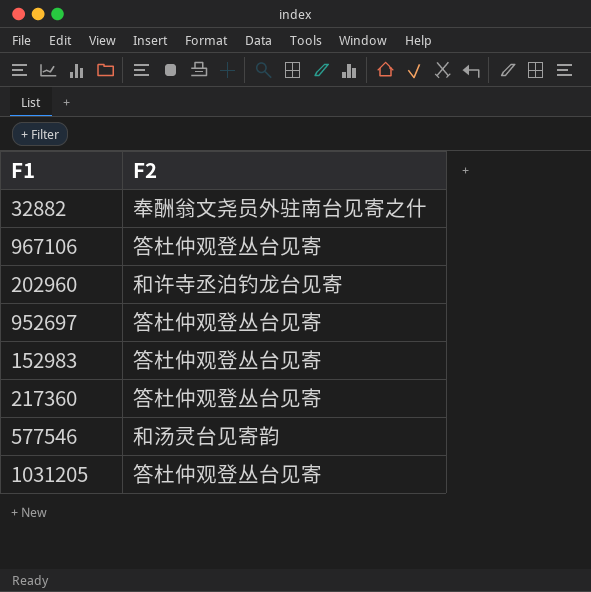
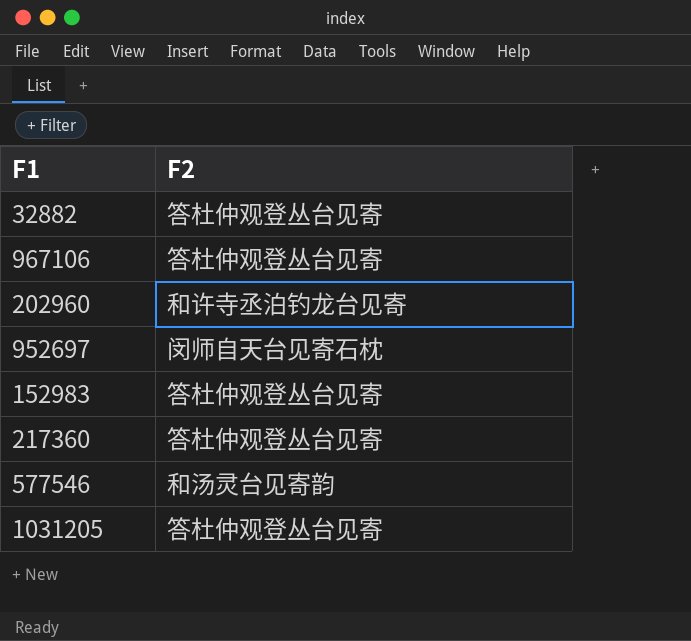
32882 | F2: 奉酬翁文尧员外驻南台见寄之什 -> 答杜仲观登丛台见寄
952697 | F2: 答杜仲观登丛台见寄 -> 闵师自天台见寄石枕

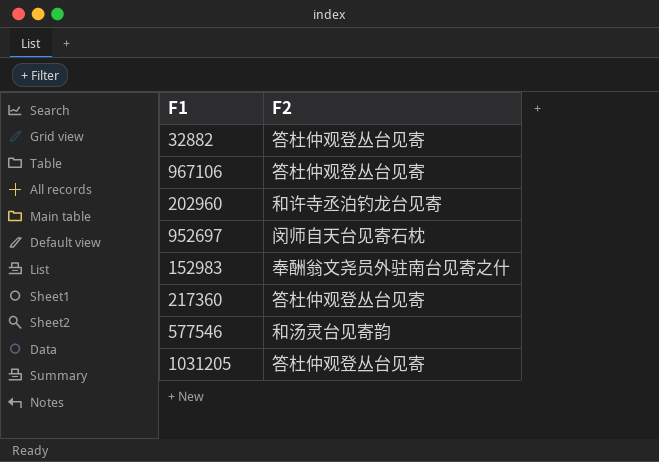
152983 | F2: 答杜仲观登丛台见寄 -> 奉酬翁文尧员外驻南台见寄之什

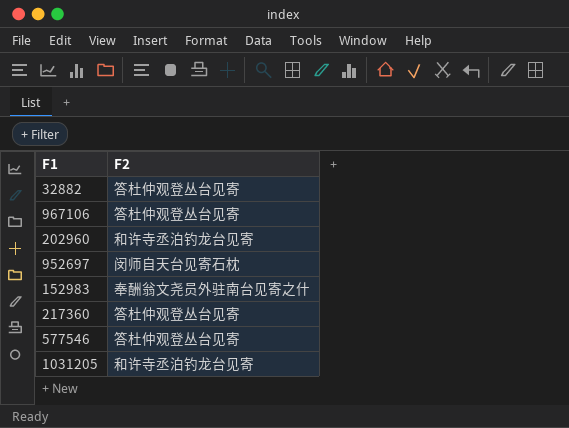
577546 | F2: 和汤灵台见寄韵 -> 答杜仲观登丛台见寄
1031205 | F2: 答杜仲观登丛台见寄 -> 和许寺丞泊钓龙台见寄

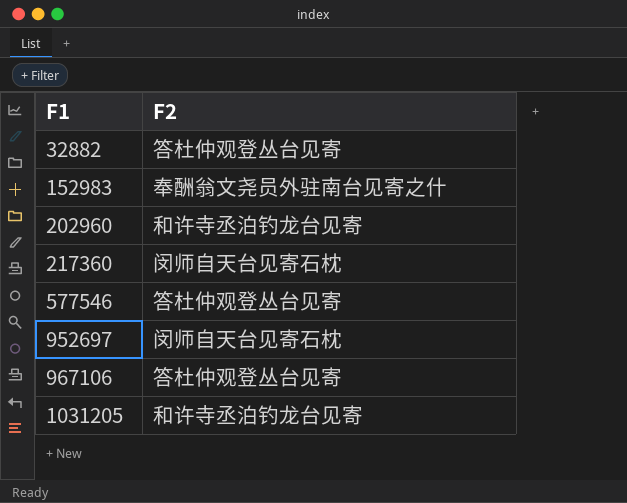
row order: none -> F1 ascending
217360 | F2: 答杜仲观登丛台见寄 -> 闵师自天台见寄石枕

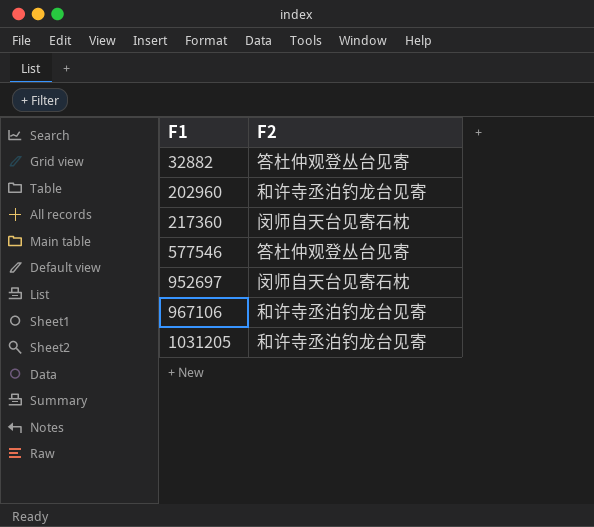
row 152983: 奉酬翁文尧员外驻南台见寄之什 -> none
967106 | F2: 答杜仲观登丛台见寄 -> 和许寺丞泊钓龙台见寄

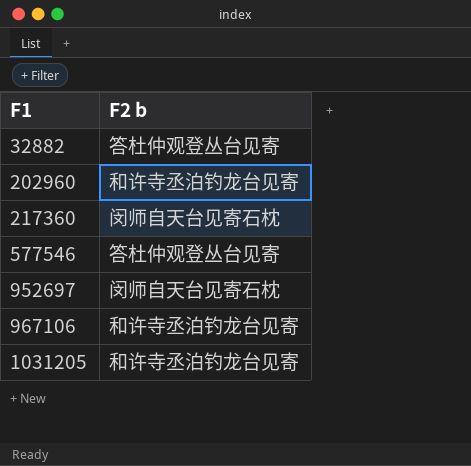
column name: F2 -> F2 b

